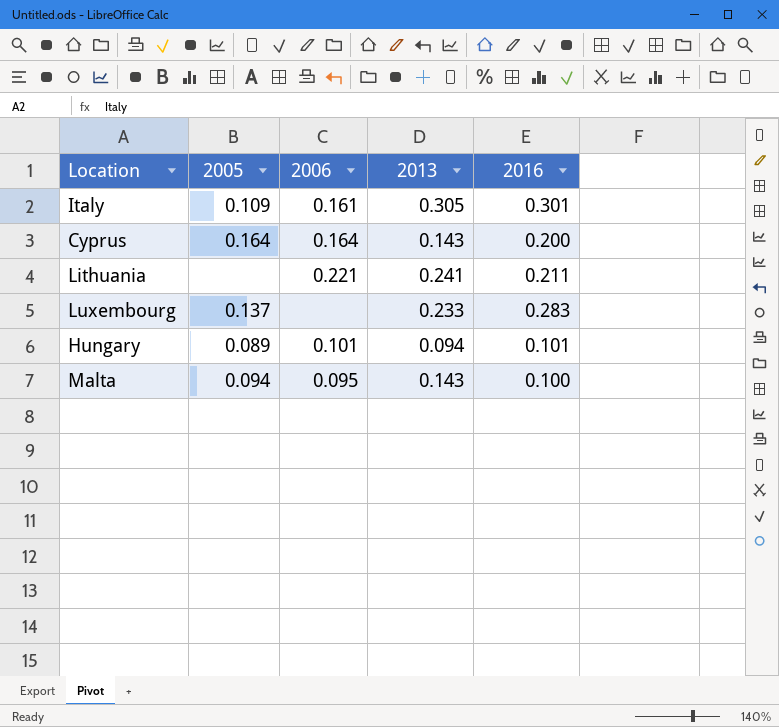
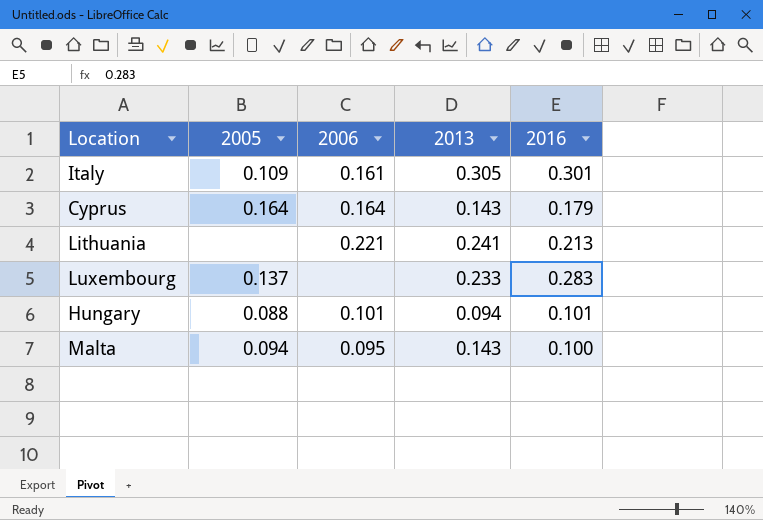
Cyprus | 2016: 0.200 -> 0.179
Lithuania | 2016: 0.211 -> 0.213
Hungary | 2005: 0.089 -> 0.088

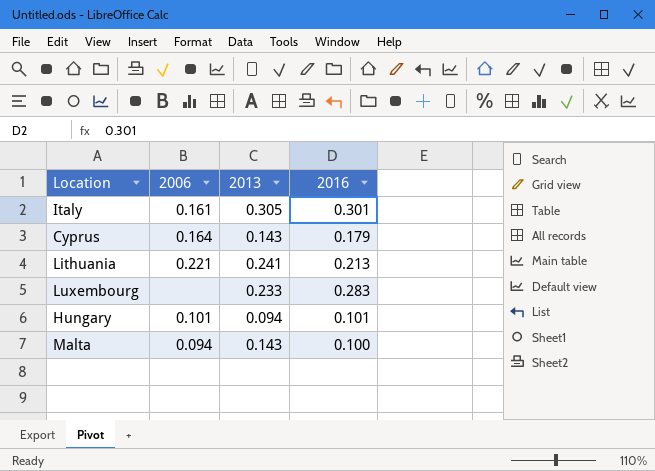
column 2005 | position: 2 -> none
Malta | 2006: 0.095 -> 0.094

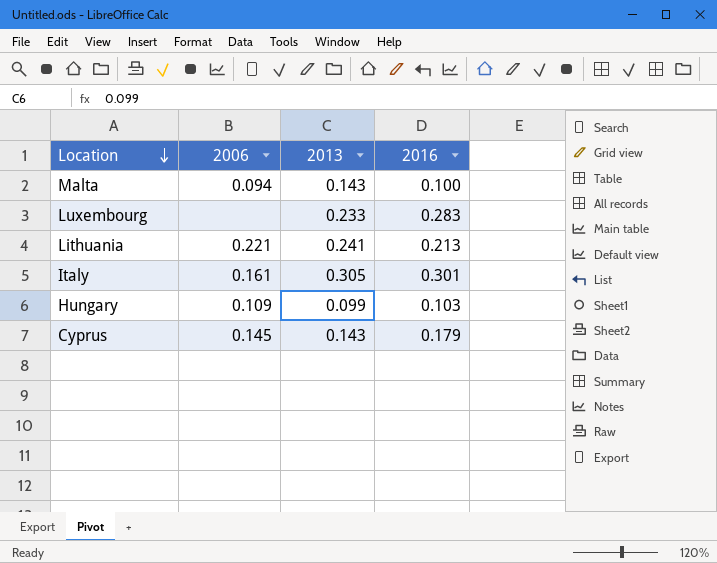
row order: none -> Location descending
Hungary | 2006: 0.101 -> 0.109
Hungary | 2013: 0.094 -> 0.099
Hungary | 2016: 0.101 -> 0.103
Cyprus | 2006: 0.164 -> 0.145

